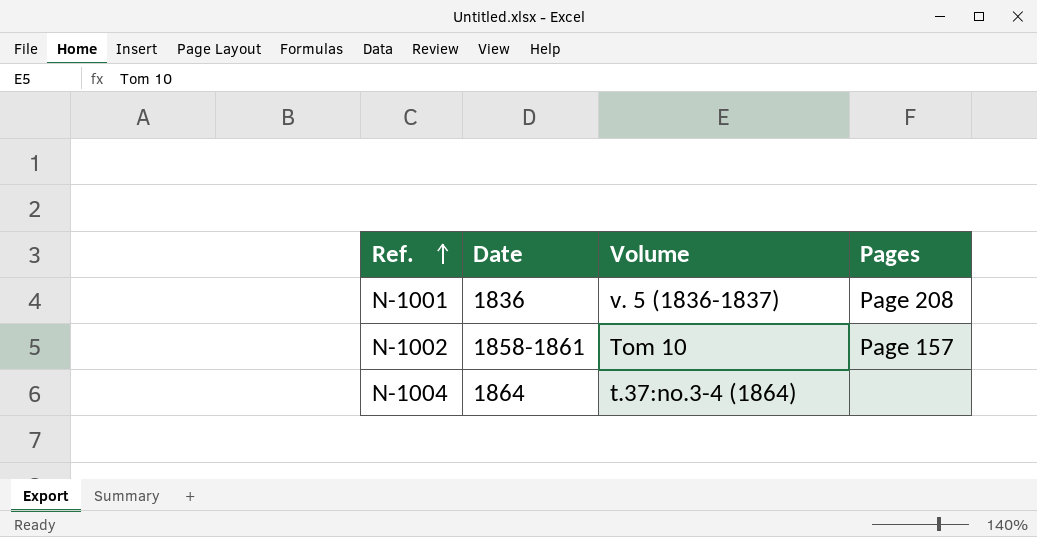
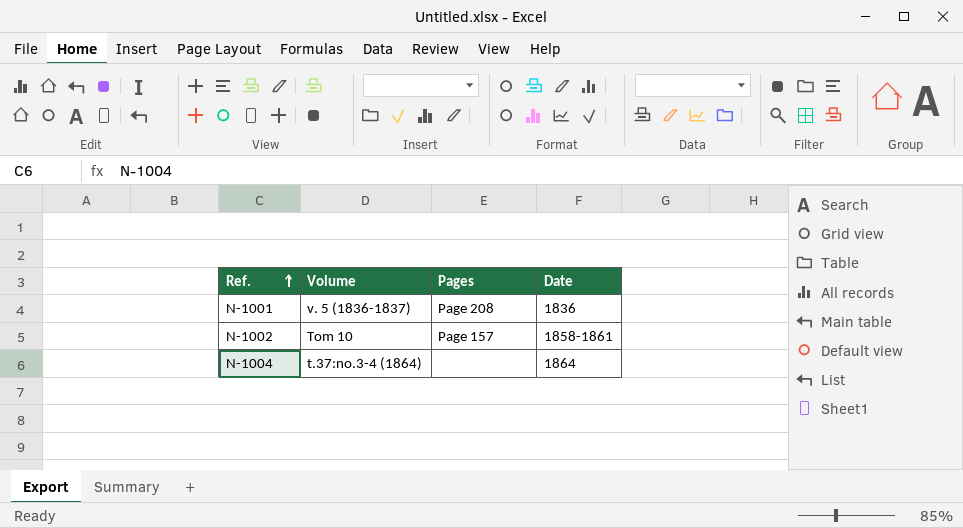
column Date | position: 2 -> 4

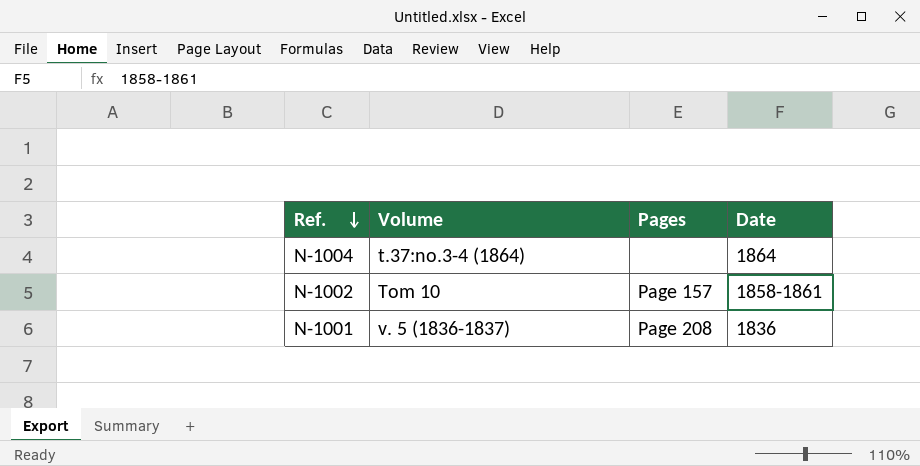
row order: Ref. ascending -> Ref. descending

